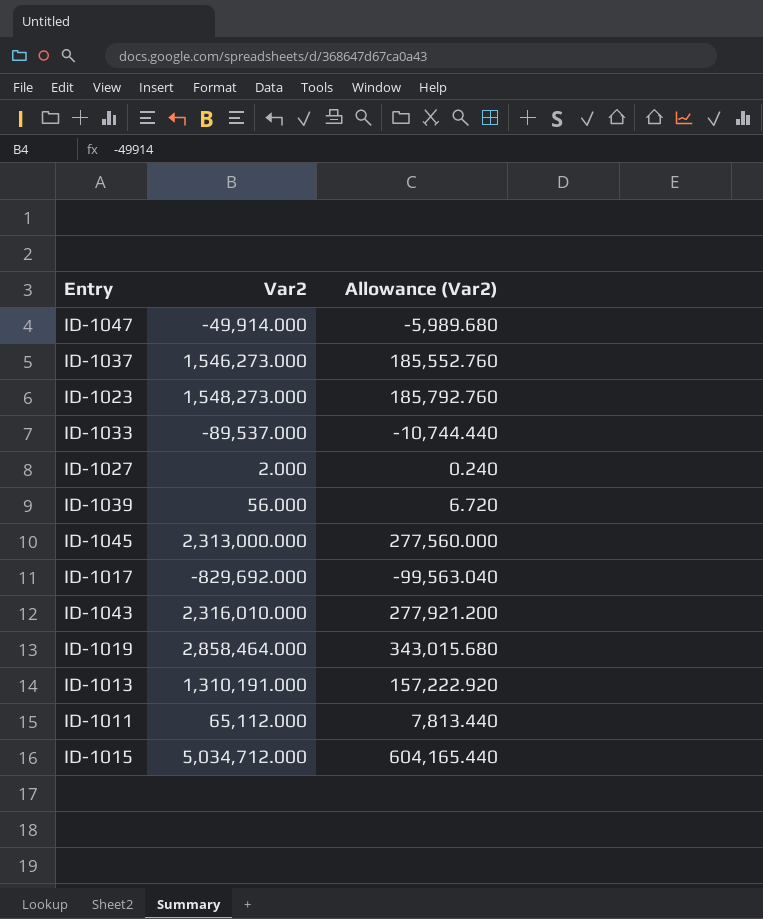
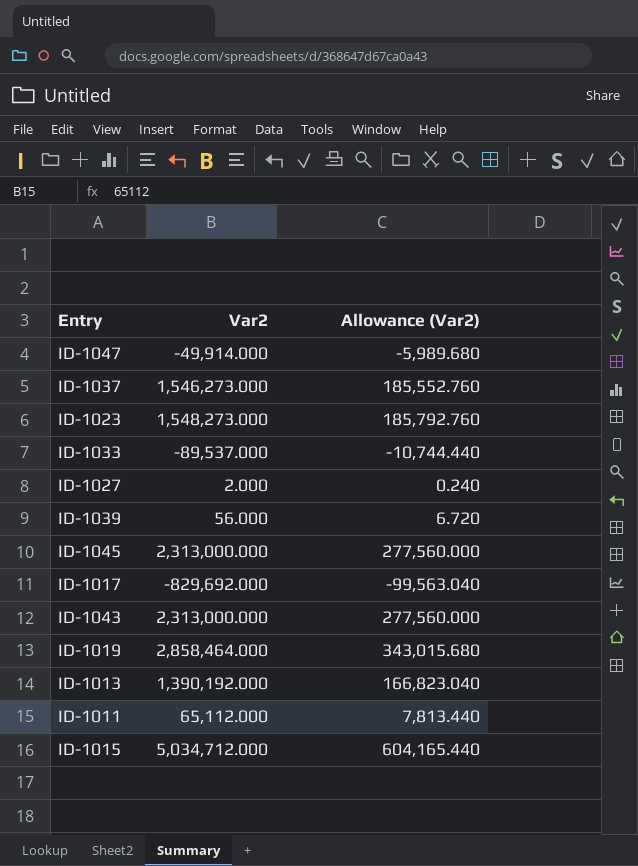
ID-1043 | Var2: 2,316,010.000 -> 2,313,000.000
ID-1043 | Allowance (Var2): 277,921.200 -> 277,560.000
ID-1013 | Var2: 1,310,191.000 -> 1,390,192.000
ID-1013 | Allowance (Var2): 157,222.920 -> 166,823.040

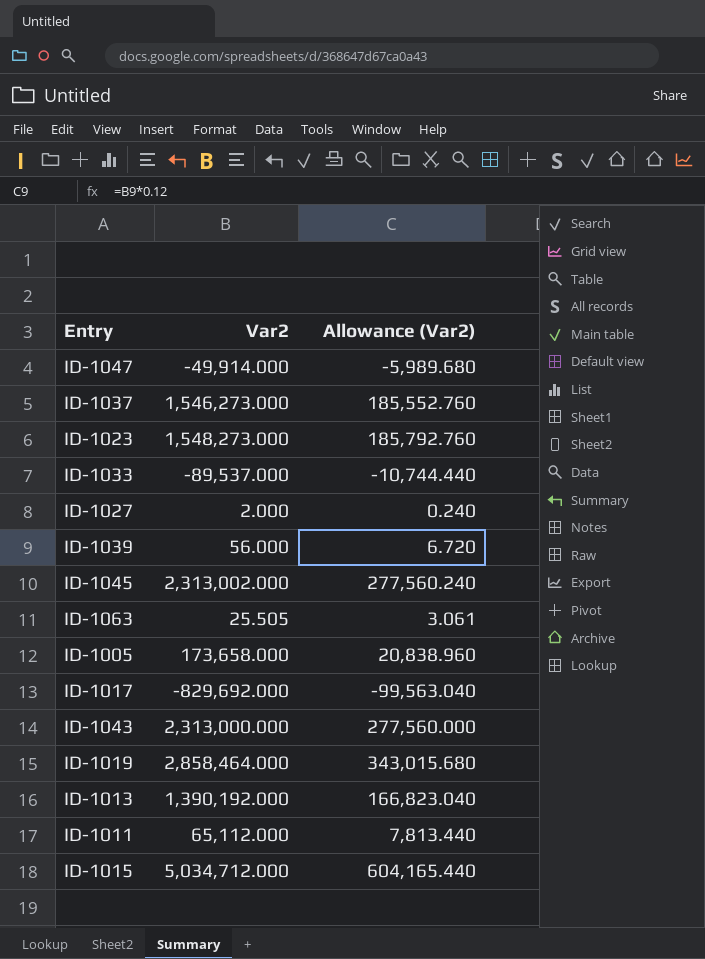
ID-1045 | Var2: 2,313,000.000 -> 2,313,002.000
ID-1045 | Allowance (Var2): 277,560.000 -> 277,560.240
row ID-1063: none -> 25.505 | 3.061
row ID-1005: none -> 173,658.000 | 20,838.960

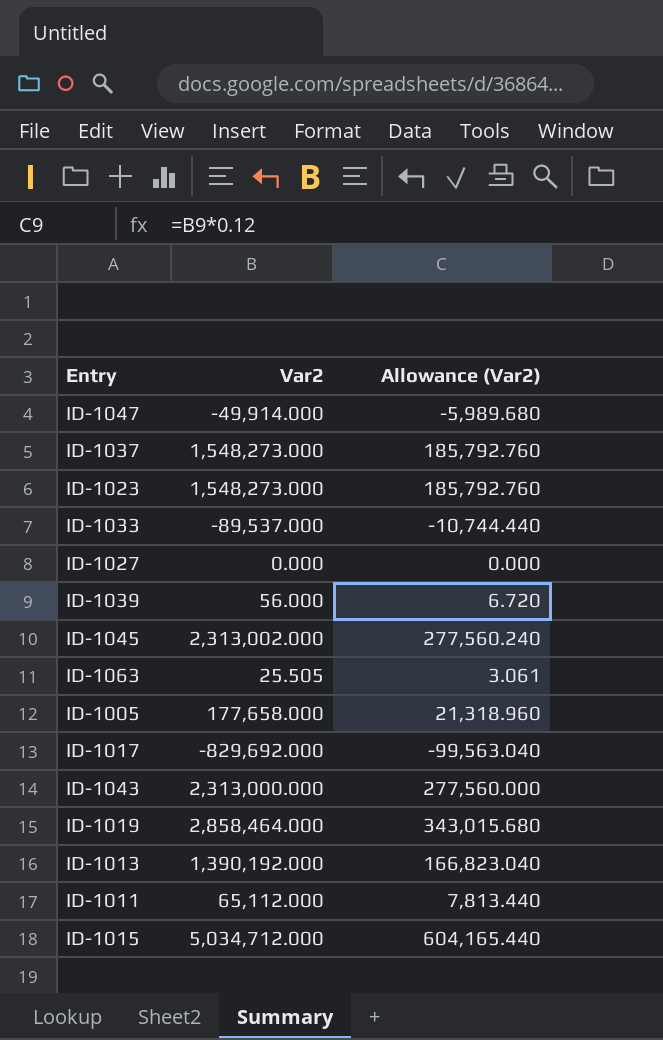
ID-1037 | Var2: 1,546,273.000 -> 1,548,273.000
ID-1037 | Allowance (Var2): 185,552.760 -> 185,792.760
ID-1027 | Var2: 2.000 -> 0.000
ID-1027 | Allowance (Var2): 0.240 -> 0.000
ID-1005 | Var2: 173,658.000 -> 177,658.000
ID-1005 | Allowance (Var2): 20,838.960 -> 21,318.960

